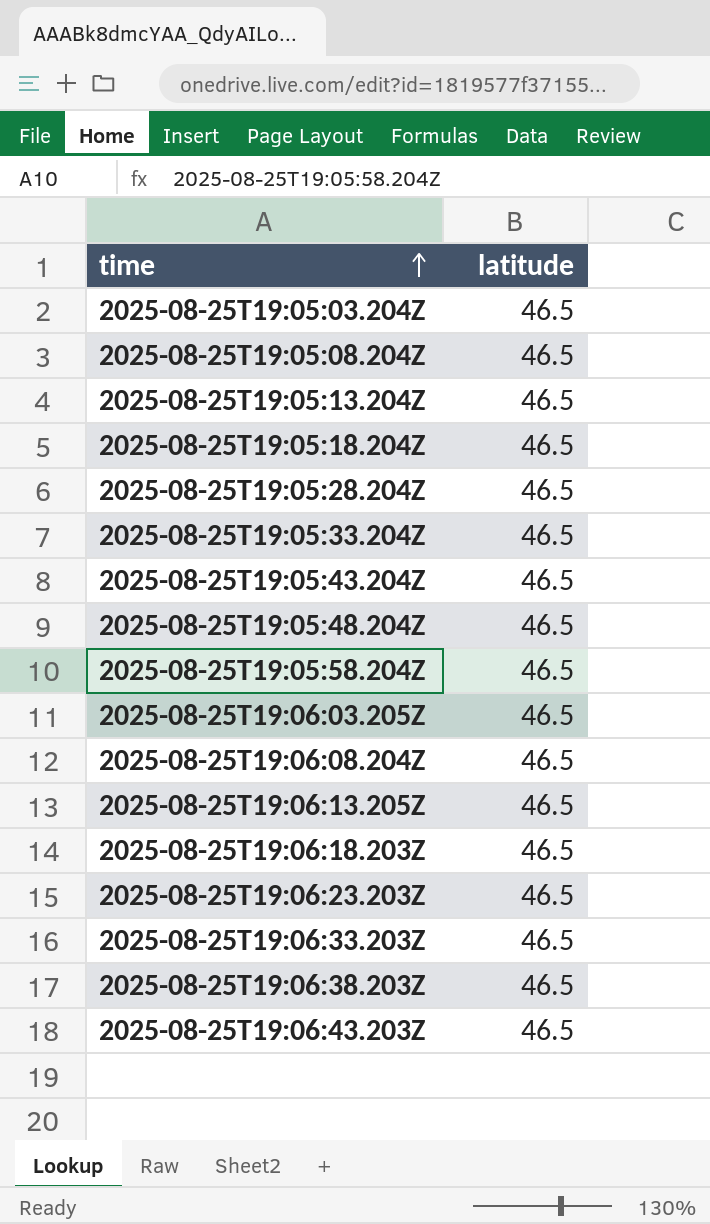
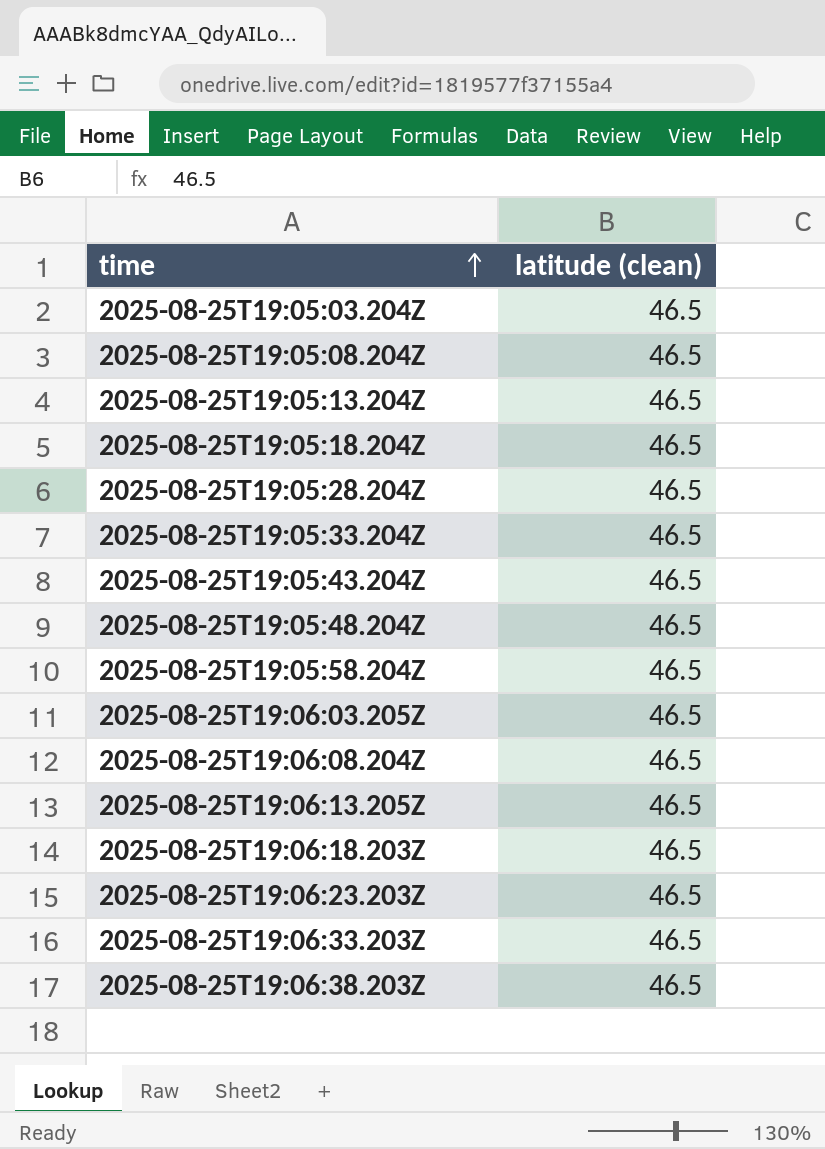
column name: latitude -> latitude (clean)
row 2025-08-25T19:06:43.203Z: 46.5 -> none

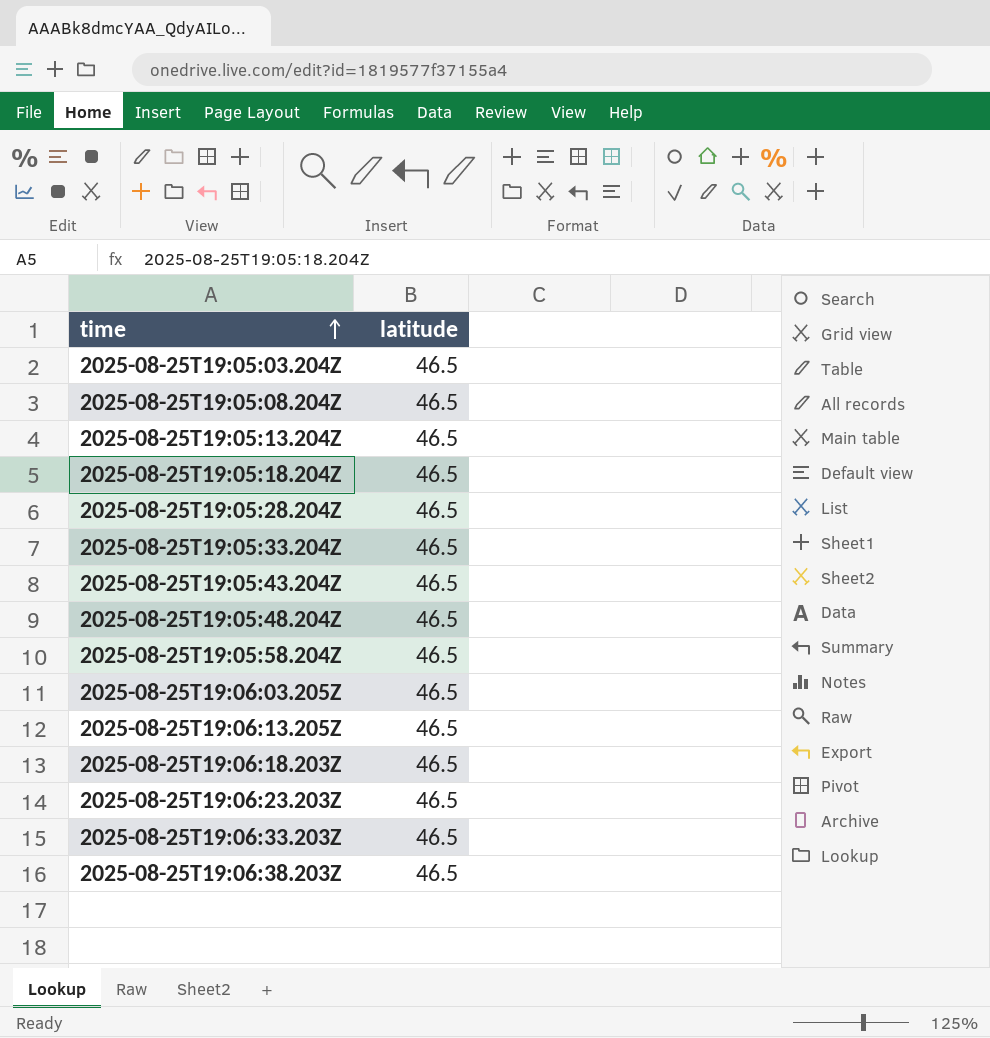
column name: latitude (clean) -> latitude
row 2025-08-25T19:06:08.204Z: 46.5 -> none

